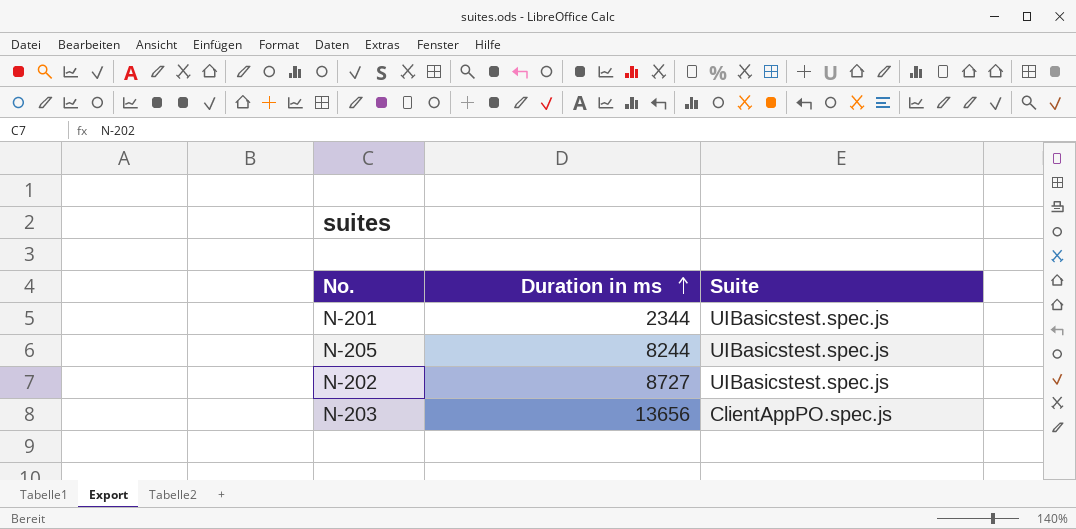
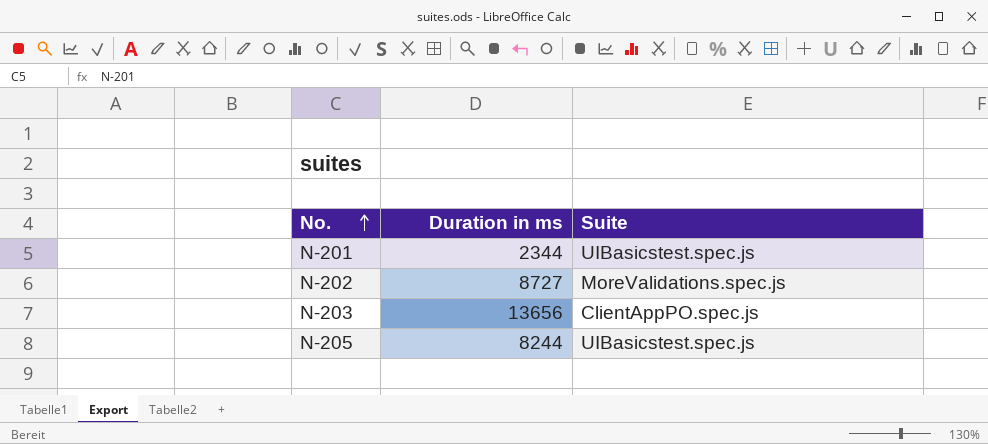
row order: Duration in ms ascending -> No. ascending
N-202 | Suite: UIBasicstest.spec.js -> MoreValidations.spec.js

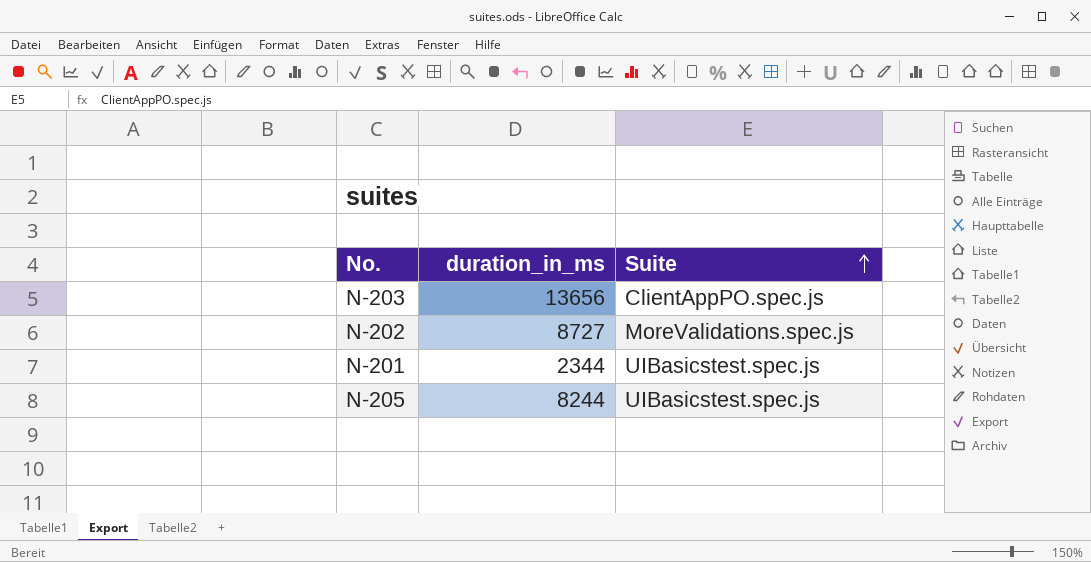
row order: No. ascending -> Suite ascending
column name: Duration in ms -> duration_in_ms

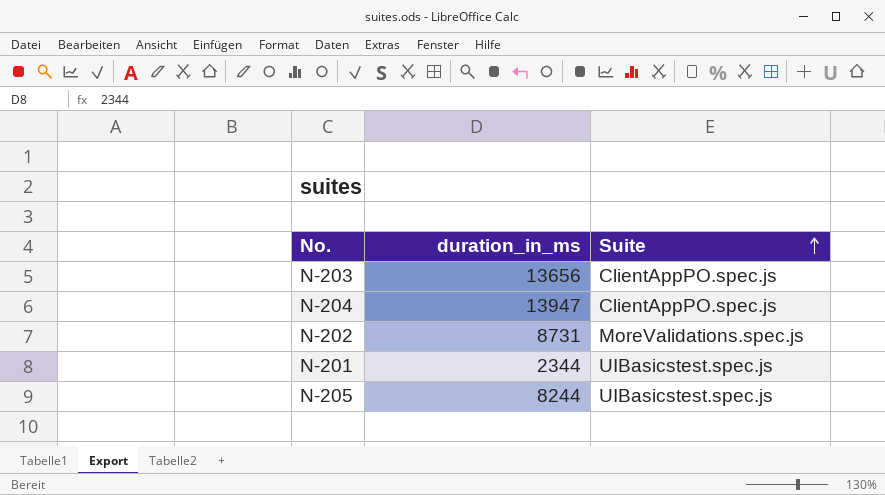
row N-204: none -> 13947 | ClientAppPO.spec.js
N-202 | duration_in_ms: 8727 -> 8731

